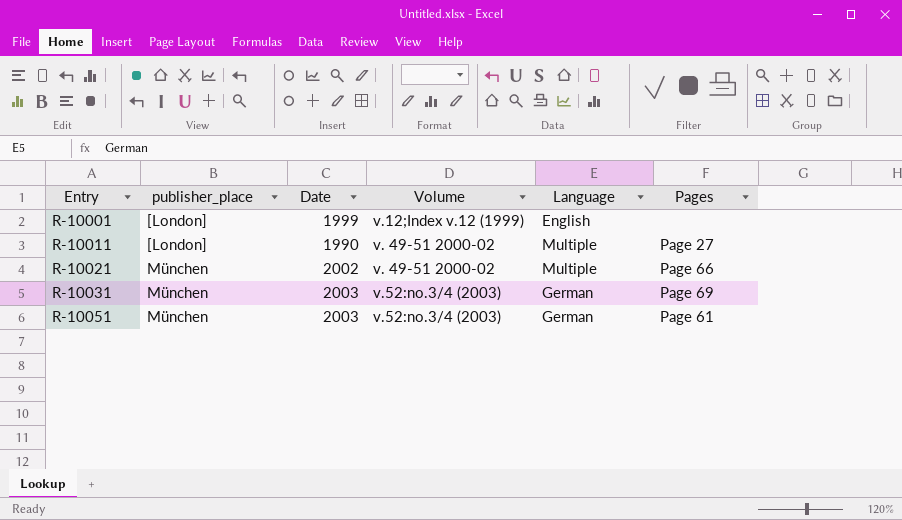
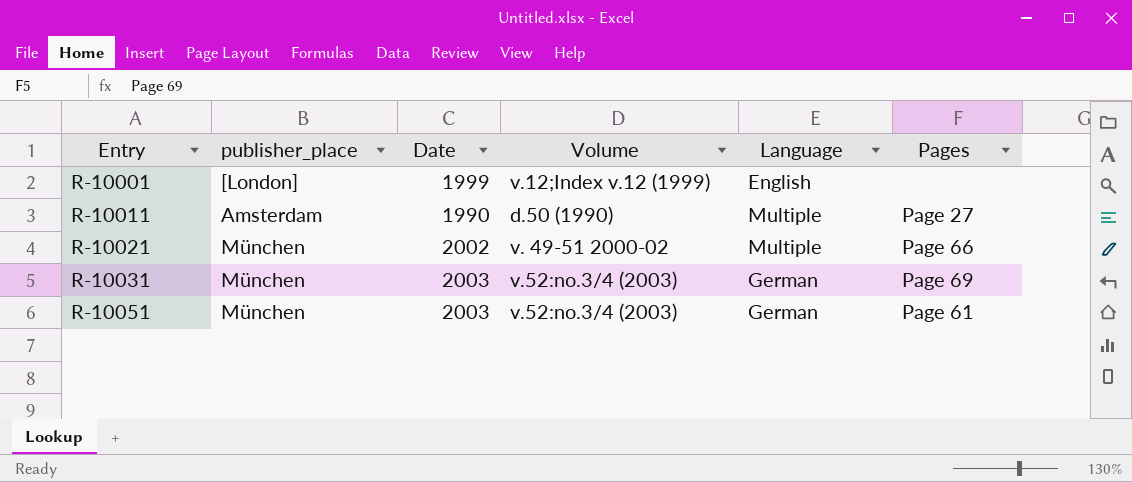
R-10011 | publisher_place: [London] -> Amsterdam
R-10011 | Volume: v. 49-51 2000-02 -> d.50 (1990)

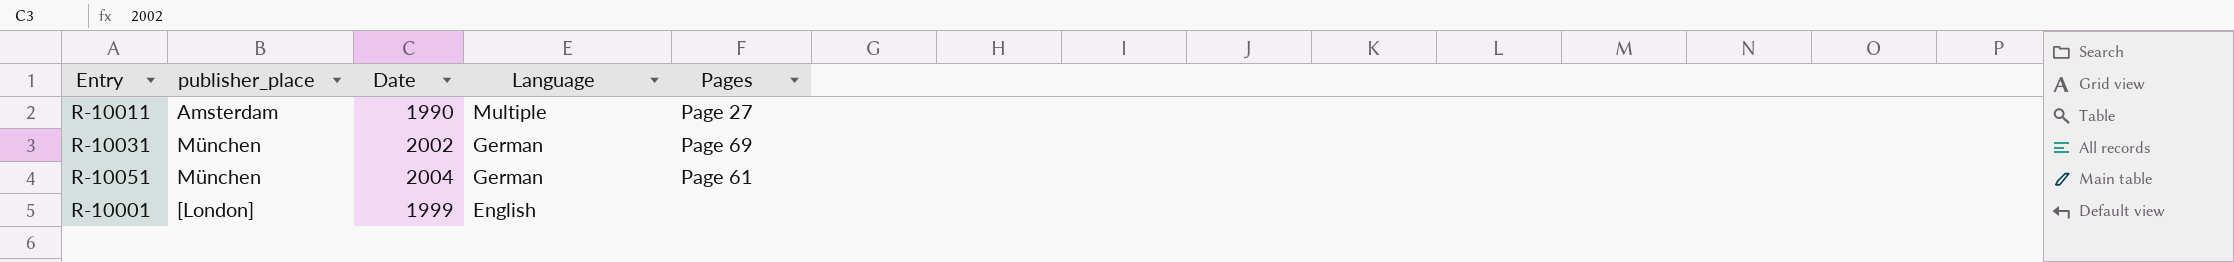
row order: Entry ascending -> Language descending
column Volume | position: 4 -> none
row R-10021: München | 2002 | v. 49-51 2000-02 | Multiple | Page 66 -> none
R-10031 | Date: 2003 -> 2002
R-10051 | Date: 2003 -> 2004

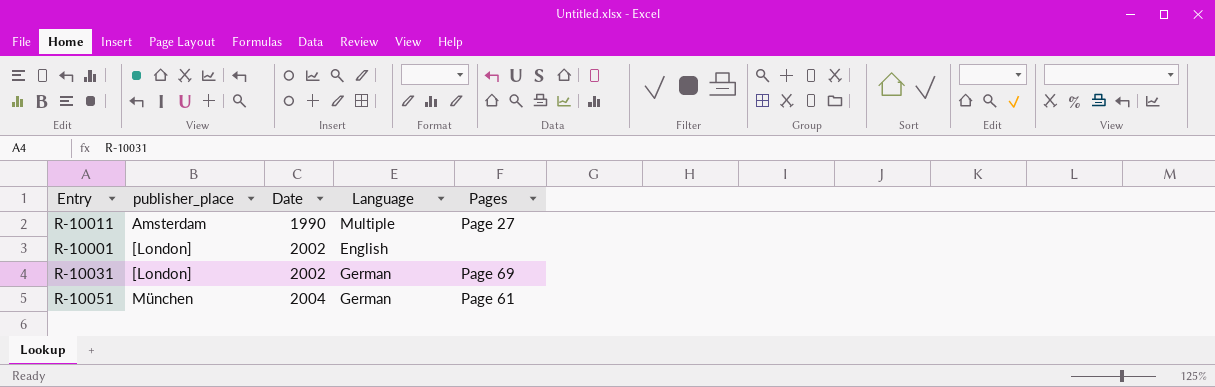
row order: Language descending -> Date ascending
R-10001 | Date: 1999 -> 2002
R-10031 | publisher_place: München -> [London]

